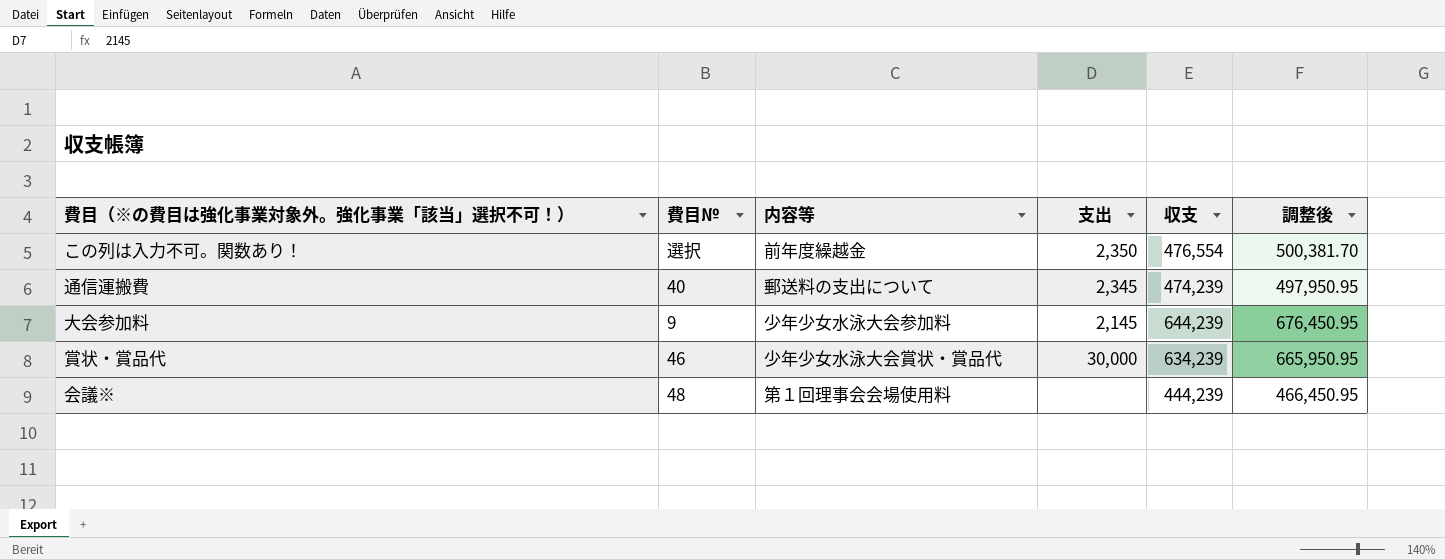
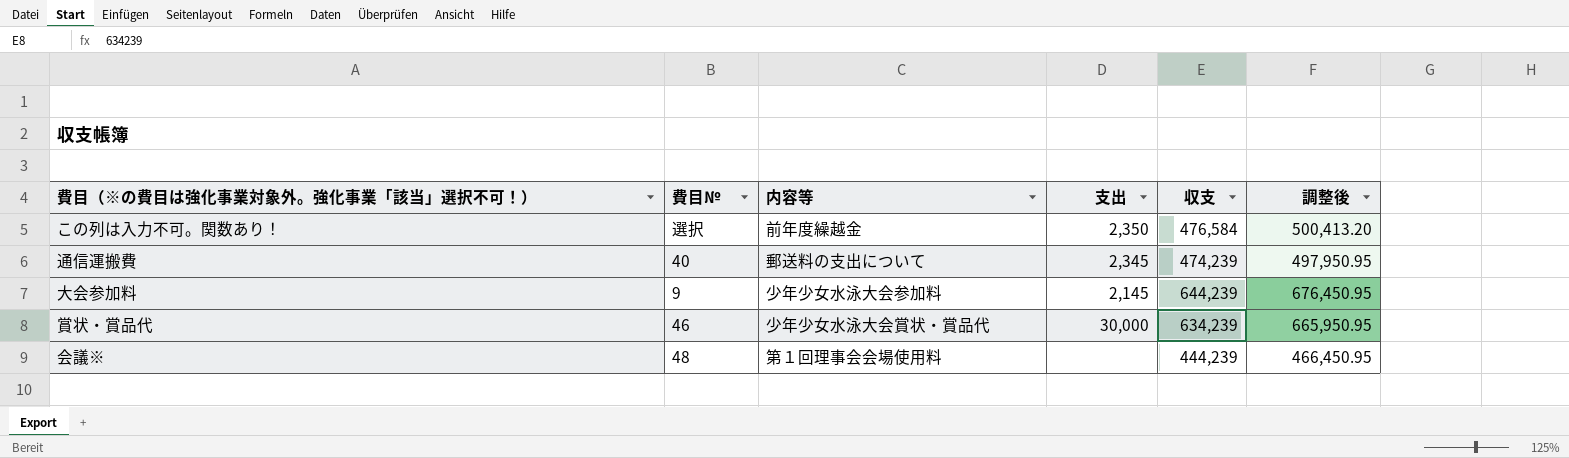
この列は入力不可。関数あり！ | 収支: 476,554 -> 476,584
この列は入力不可。関数あり！ | 調整後: 500,381.70 -> 500,413.20

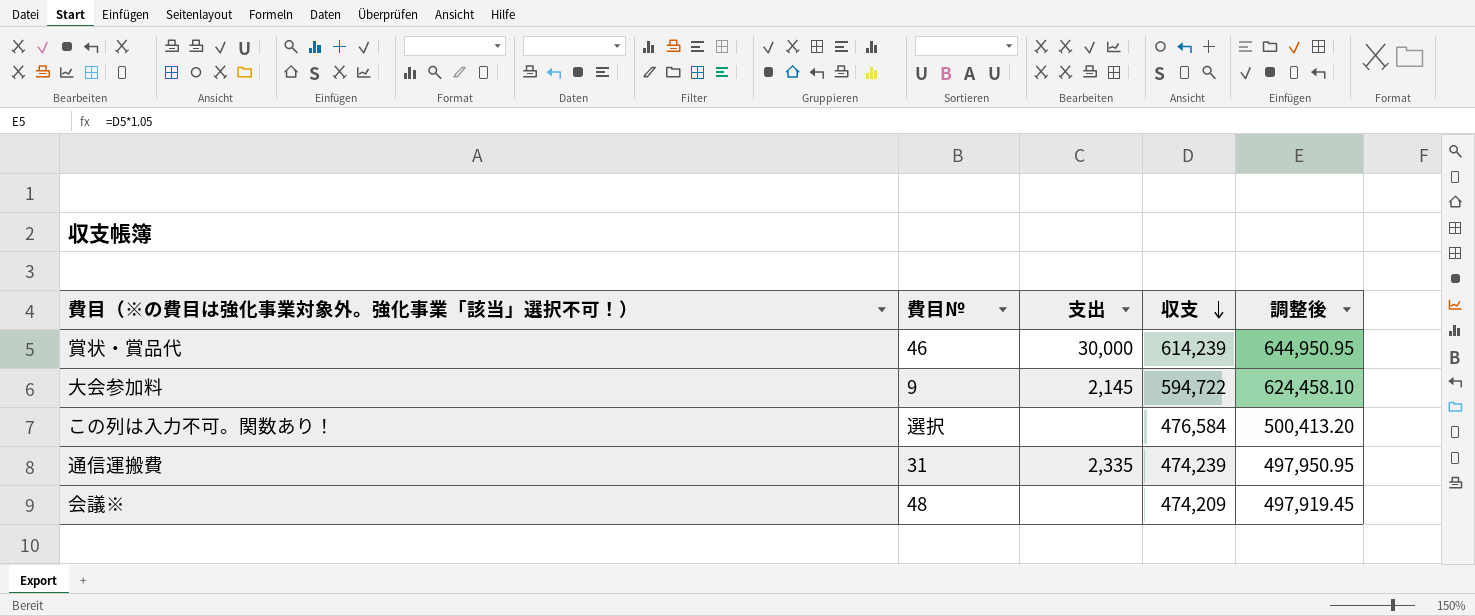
row order: none -> 収支 descending
column 内容等 | position: 3 -> none
賞状・賞品代 | 収支: 634,239 -> 614,239
賞状・賞品代 | 調整後: 665,950.95 -> 644,950.95
大会参加料 | 収支: 644,239 -> 594,722
大会参加料 | 調整後: 676,450.95 -> 624,458.10
この列は入力不可。関数あり！ | 支出: 2,350 -> none
通信運搬費 | 費目№: 40 -> 31
通信運搬費 | 支出: 2,345 -> 2,335
会議※ | 収支: 444,239 -> 474,209
会議※ | 調整後: 466,450.95 -> 497,919.45

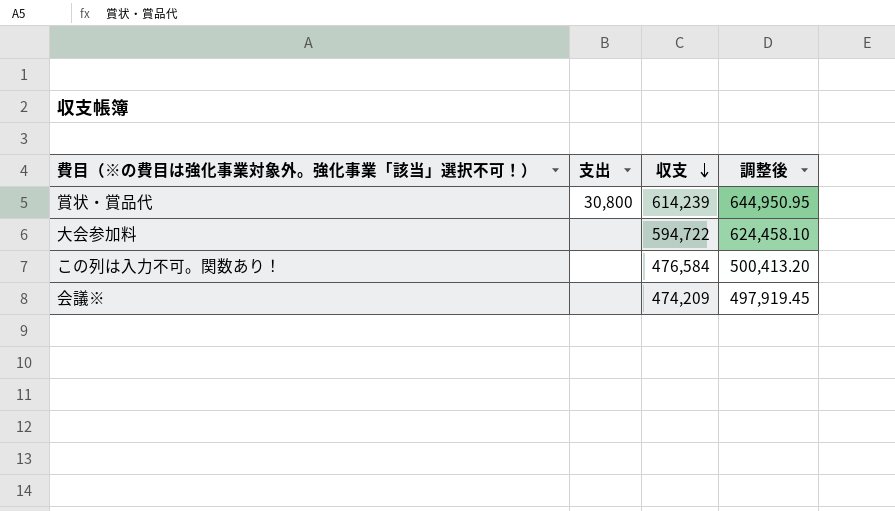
column 費目№ | position: 2 -> none
row 通信運搬費: 31 | 2,335 | 474,239 | 497,950.95 -> none
賞状・賞品代 | 支出: 30,000 -> 30,800
大会参加料 | 支出: 2,145 -> none

